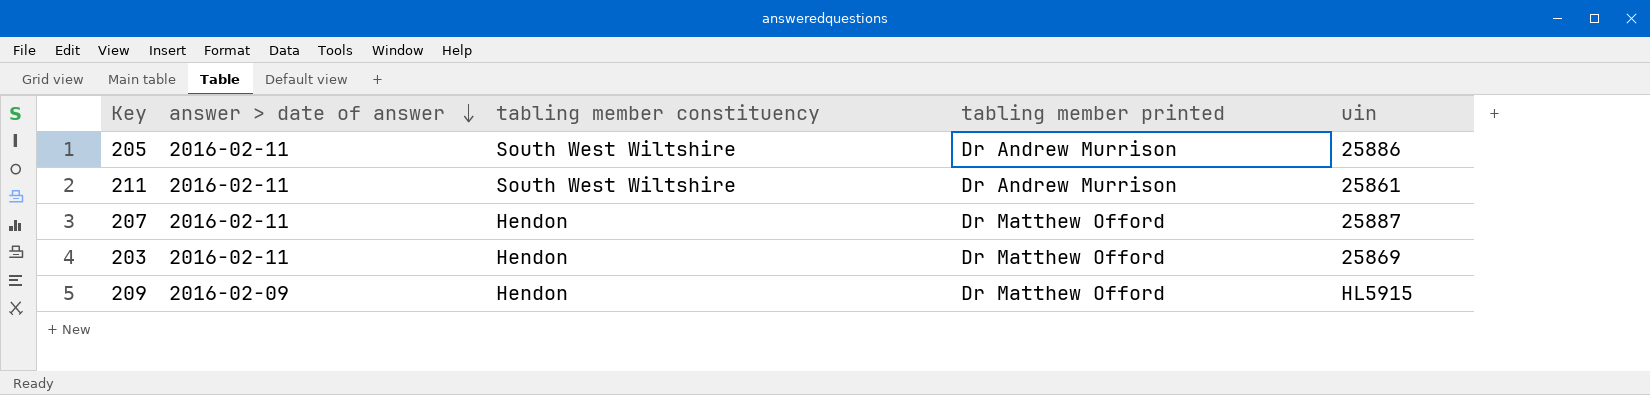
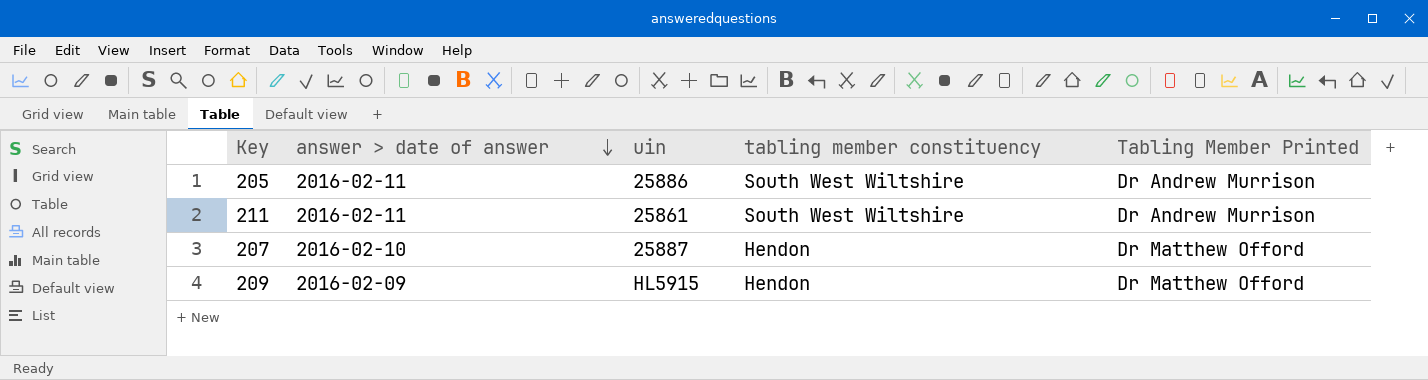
column uin | position: 5 -> 3
column name: tabling member printed -> Tabling Member Printed
row 203: 2016-02-11 | Hendon | Dr Matthew Offord | 25869 -> none
207 | answer > date of answer: 2016-02-11 -> 2016-02-10

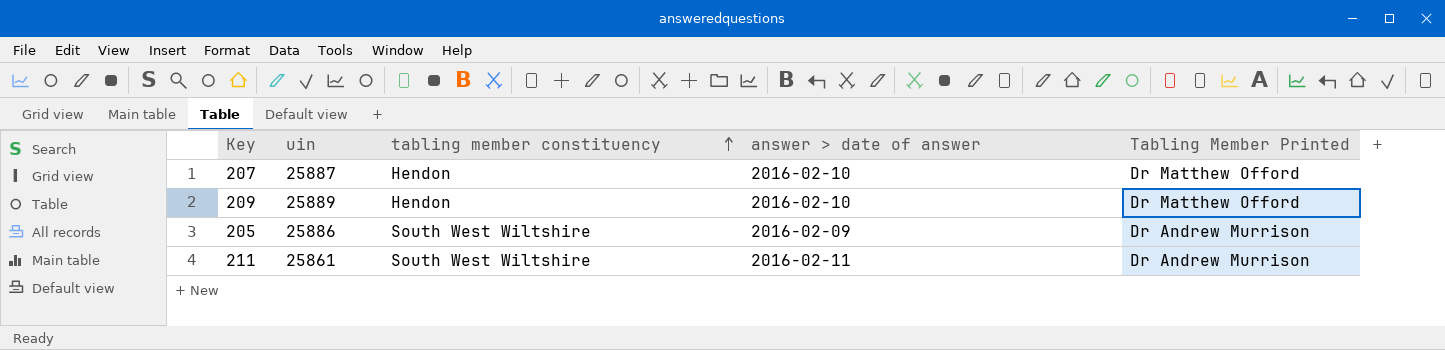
row order: answer > date of answer descending -> tabling member constituency ascending
column answer > date of answer | position: 2 -> 4
209 | uin: HL5915 -> 25889
209 | answer > date of answer: 2016-02-09 -> 2016-02-10
205 | answer > date of answer: 2016-02-11 -> 2016-02-09

